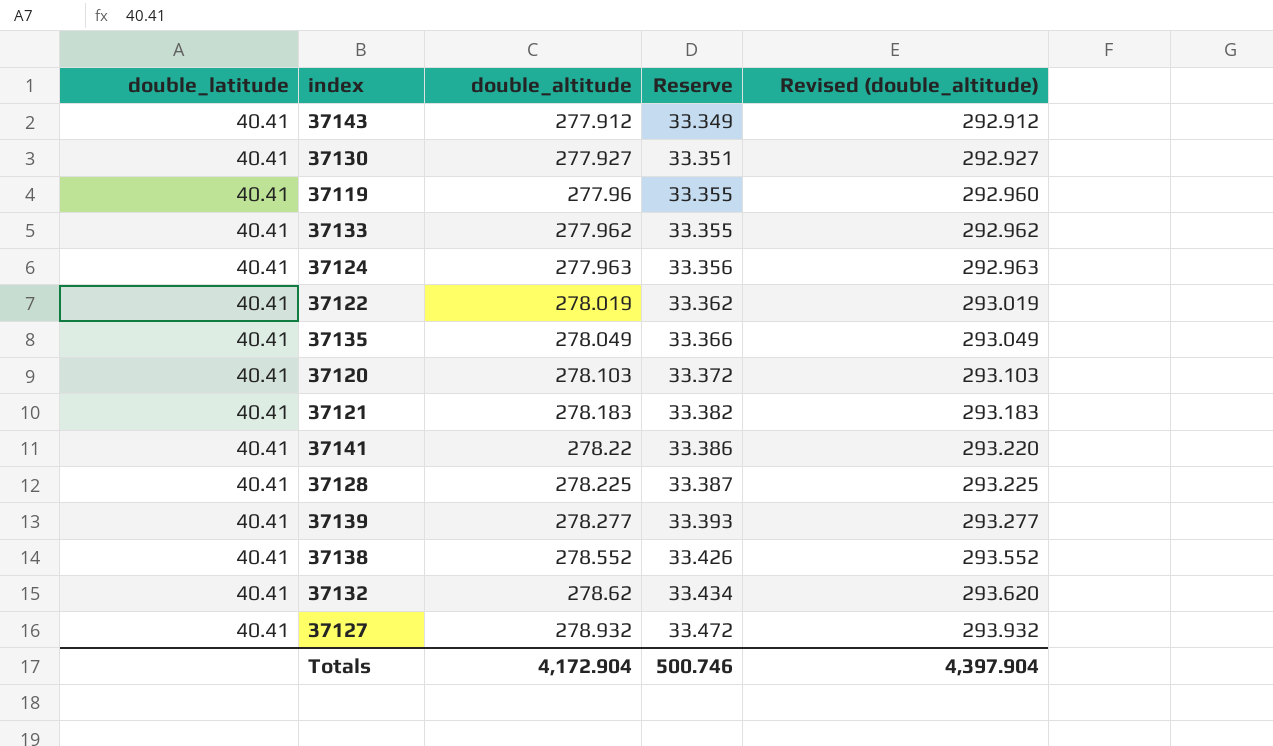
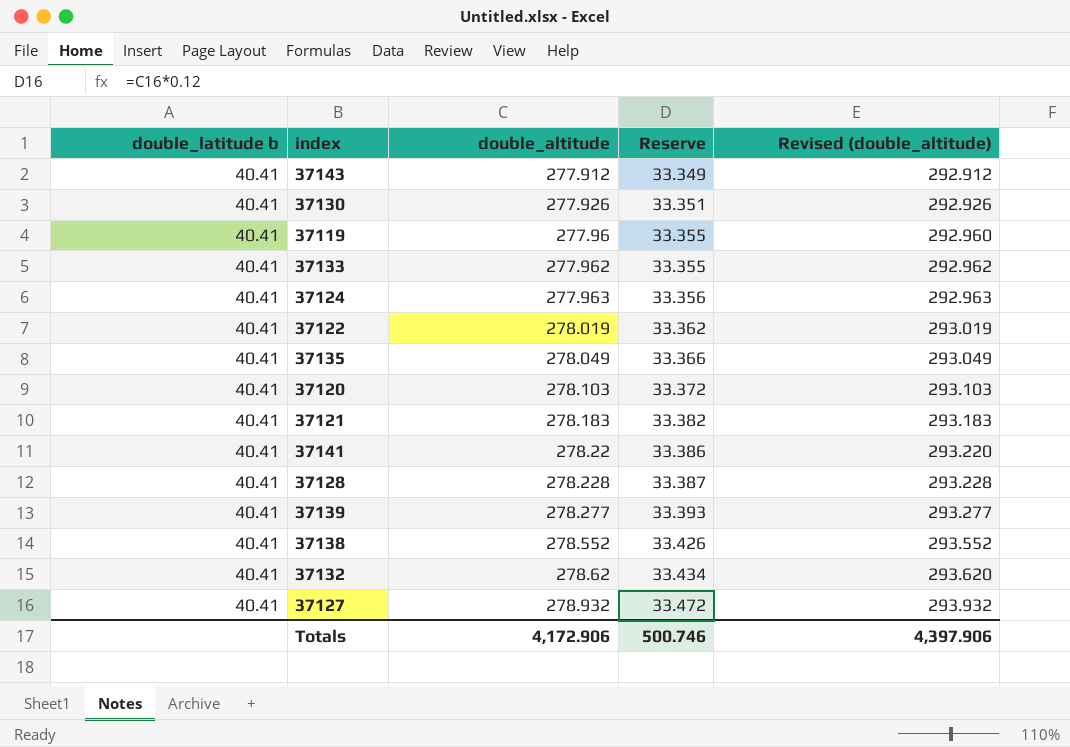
column name: double_latitude -> double_latitude b
37130 | double_altitude: 277.927 -> 277.926
37130 | Revised (double_altitude): 292.927 -> 292.926
37128 | double_altitude: 278.225 -> 278.228
37128 | Revised (double_altitude): 293.225 -> 293.228
Totals | double_altitude: 4,172.904 -> 4,172.906
Totals | Revised (double_altitude): 4,397.904 -> 4,397.906

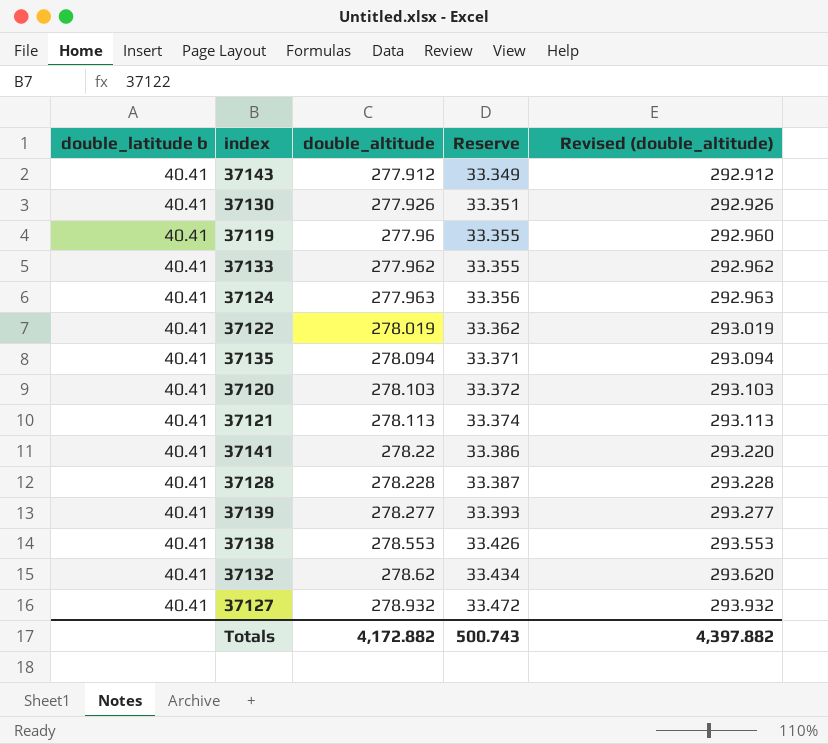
37135 | double_altitude: 278.049 -> 278.094
37135 | Reserve: 33.366 -> 33.371
37135 | Revised (double_altitude): 293.049 -> 293.094
37121 | double_altitude: 278.183 -> 278.113
37121 | Reserve: 33.382 -> 33.374
37121 | Revised (double_altitude): 293.183 -> 293.113
37138 | double_altitude: 278.552 -> 278.553
37138 | Revised (double_altitude): 293.552 -> 293.553
Totals | double_altitude: 4,172.906 -> 4,172.882
Totals | Reserve: 500.746 -> 500.743
Totals | Revised (double_altitude): 4,397.906 -> 4,397.882

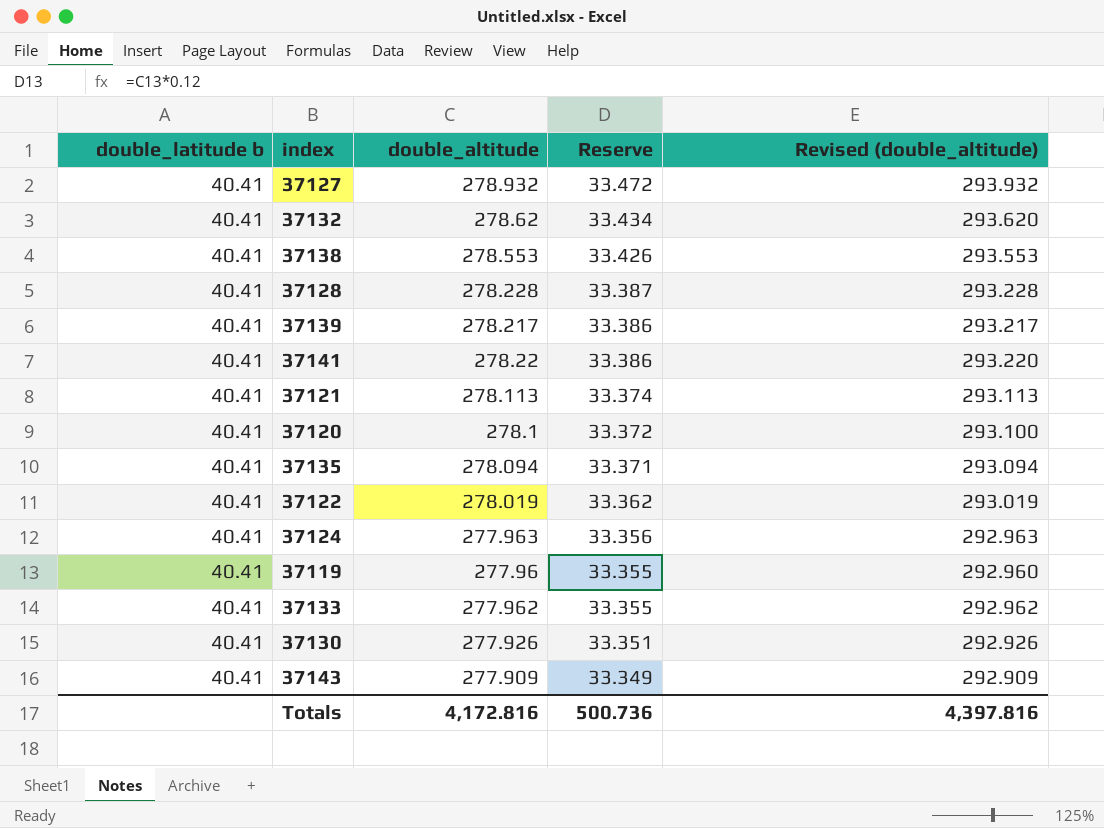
row order: double_altitude ascending -> Reserve descending
37139 | double_altitude: 278.277 -> 278.217
37139 | Reserve: 33.393 -> 33.386
37139 | Revised (double_altitude): 293.277 -> 293.217
37120 | double_altitude: 278.103 -> 278.1
37120 | Revised (double_altitude): 293.103 -> 293.100
37143 | double_altitude: 277.912 -> 277.909
37143 | Revised (double_altitude): 292.912 -> 292.909
Totals | double_altitude: 4,172.882 -> 4,172.816
Totals | Reserve: 500.743 -> 500.736
Totals | Revised (double_altitude): 4,397.882 -> 4,397.816

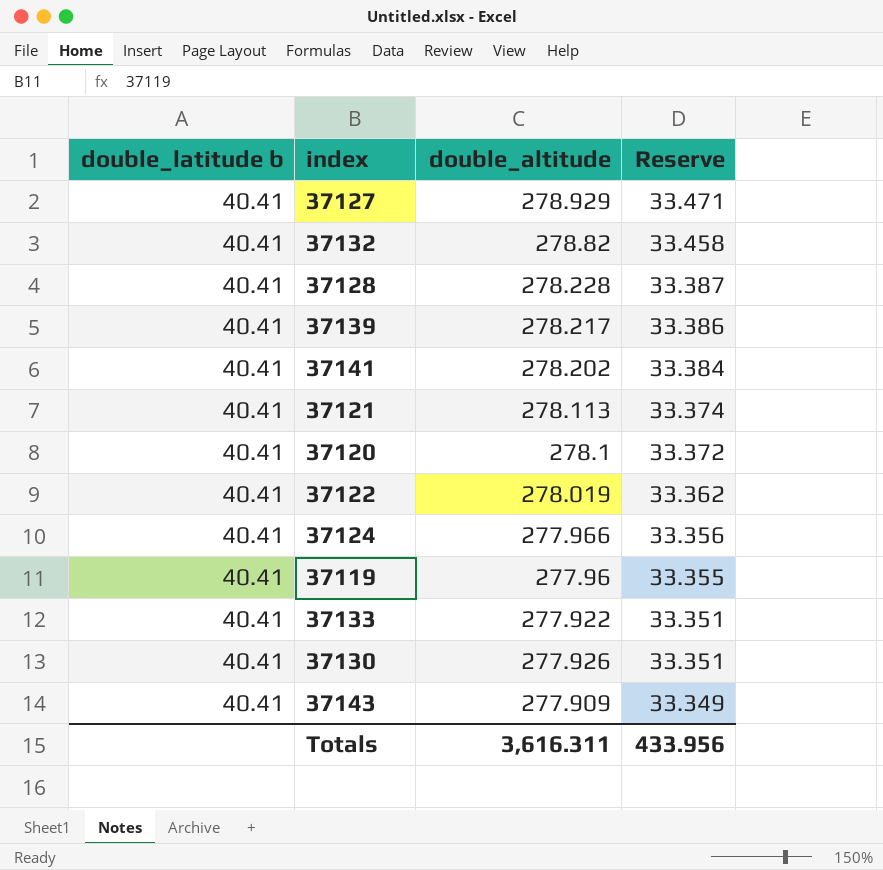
column Revised (double_altitude) | formula: [double_altitude] + 15 -> none
row 37138: 40.41 | 278.553 | 33.426 | 293.553 -> none
row 37135: 40.41 | 278.094 | 33.371 | 293.094 -> none
37127 | double_altitude: 278.932 -> 278.929
37127 | Reserve: 33.472 -> 33.471
37132 | double_altitude: 278.62 -> 278.82
37132 | Reserve: 33.434 -> 33.458
37141 | double_altitude: 278.22 -> 278.202
37141 | Reserve: 33.386 -> 33.384
37124 | double_altitude: 277.963 -> 277.966
37133 | double_altitude: 277.962 -> 277.922
37133 | Reserve: 33.355 -> 33.351
Totals | double_altitude: 4,172.816 -> 3,616.311
Totals | Reserve: 500.736 -> 433.956

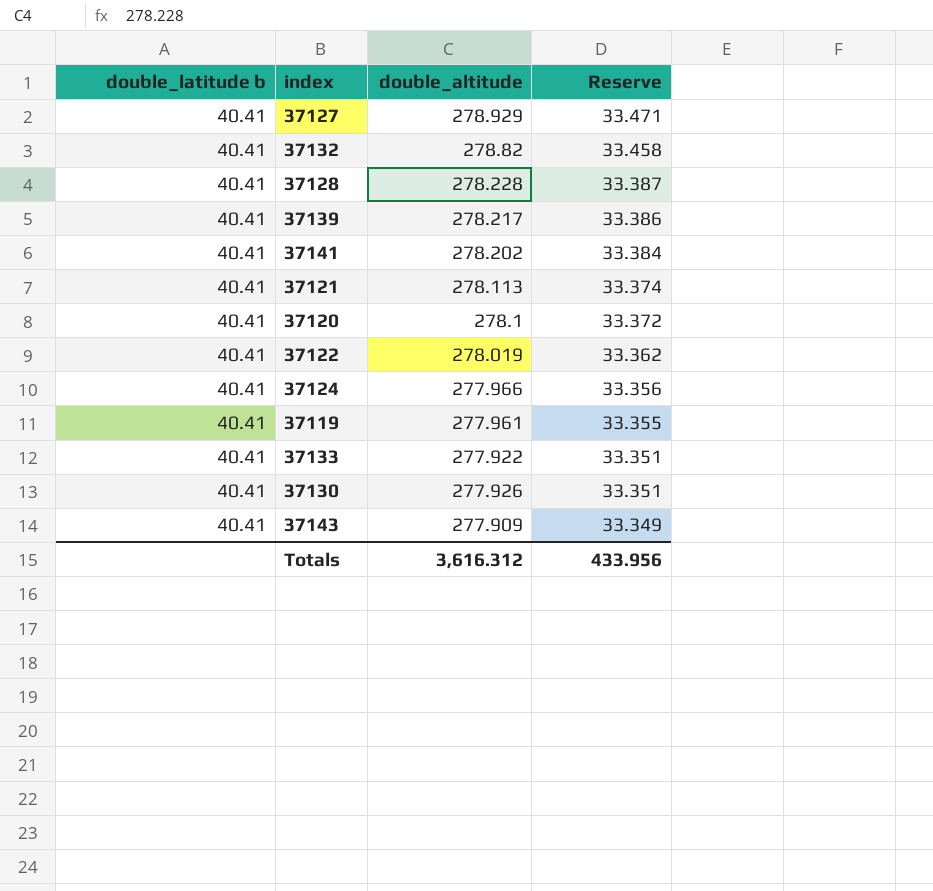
37119 | double_altitude: 277.96 -> 277.961
Totals | double_altitude: 3,616.311 -> 3,616.312

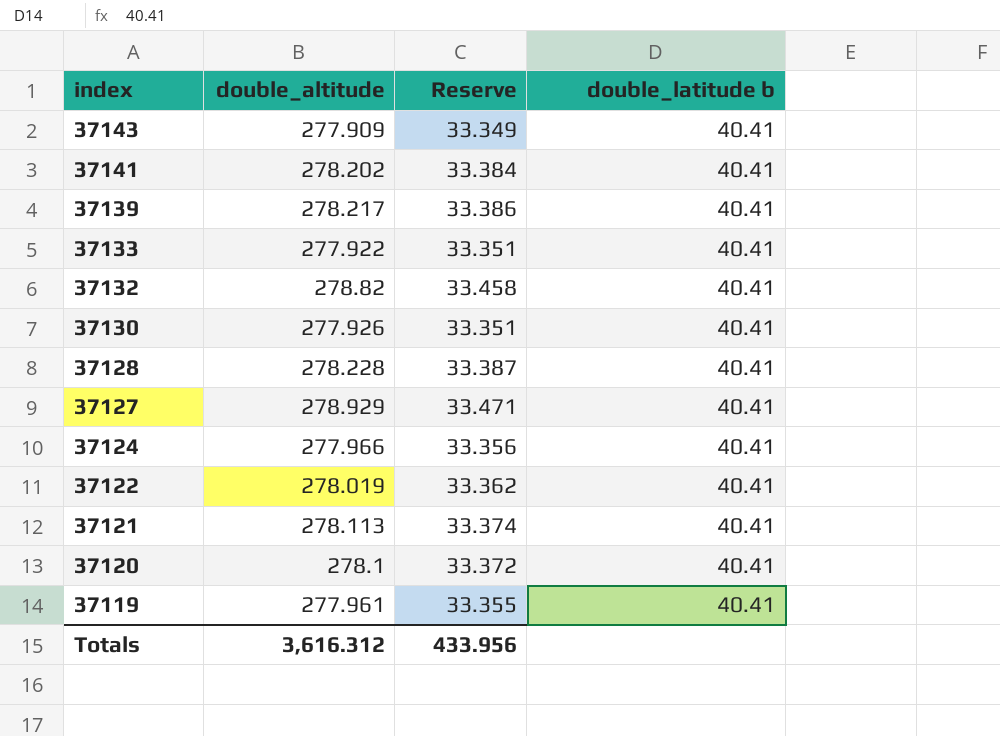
row order: Reserve descending -> index descending
column double_latitude b | position: 1 -> 4

